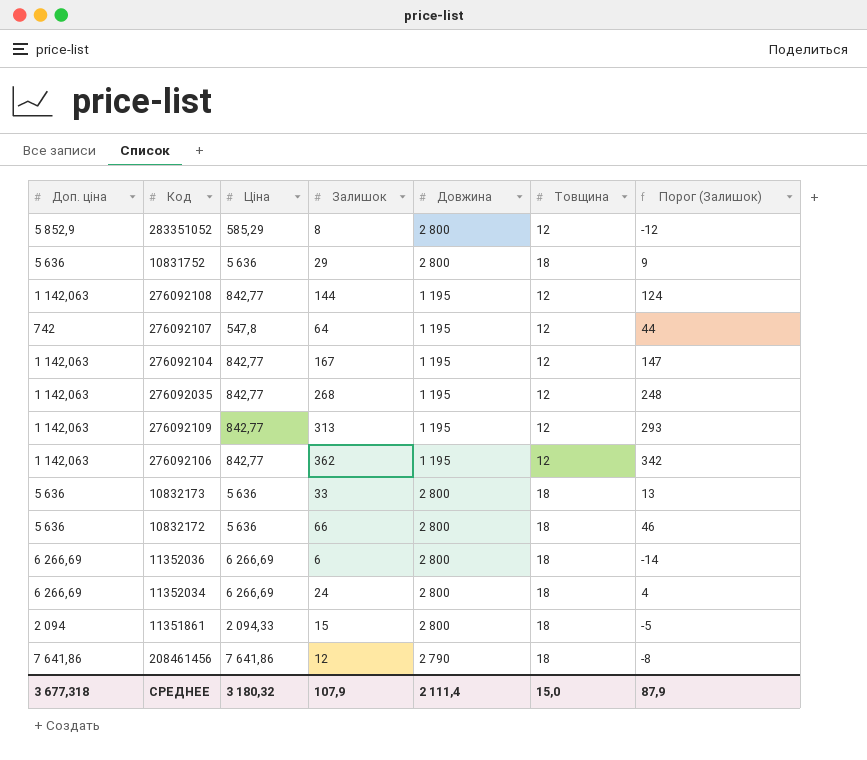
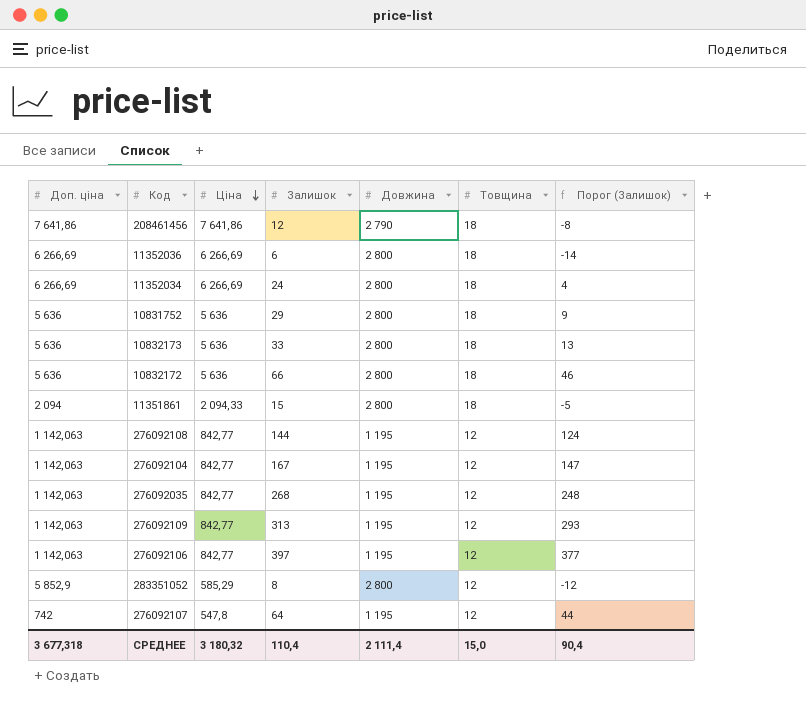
row order: none -> Ціна descending
276092106 | Залишок: 362 -> 397
276092106 | Порог (Залишок): 342 -> 377
СРЕДНЕЕ | Залишок: 107,9 -> 110,4
СРЕДНЕЕ | Порог (Залишок): 87,9 -> 90,4

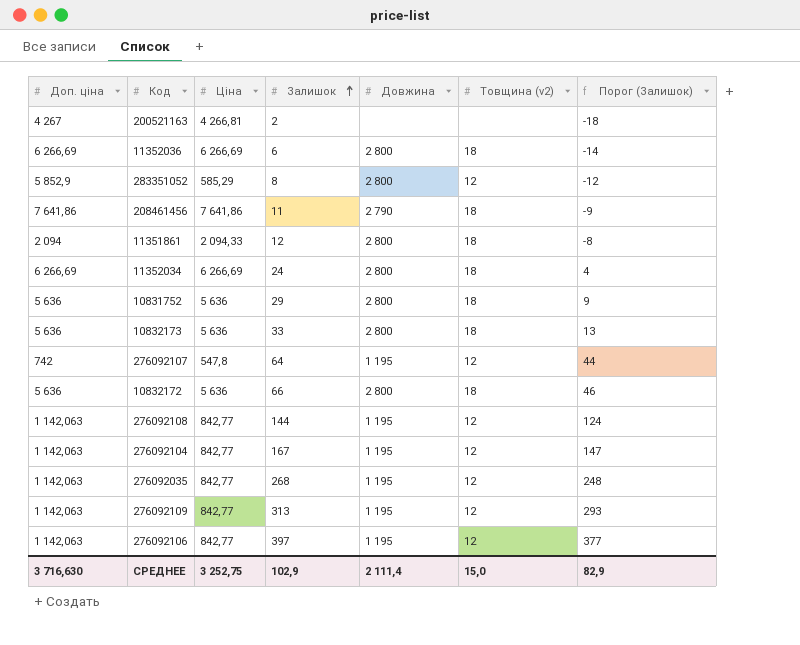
row order: Ціна descending -> Залишок ascending
column name: Товщина -> Товщина (v2)
row 200521163: none -> 4 267 | 4 266,81 | 2 | none | none | -18
208461456 | Залишок: 12 -> 11
208461456 | Порог (Залишок): -8 -> -9
11351861 | Залишок: 15 -> 12
11351861 | Порог (Залишок): -5 -> -8
СРЕДНЕЕ | Доп. ціна: 3 677,318 -> 3 716,630
СРЕДНЕЕ | Ціна: 3 180,32 -> 3 252,75
СРЕДНЕЕ | Залишок: 110,4 -> 102,9
СРЕДНЕЕ | Порог (Залишок): 90,4 -> 82,9

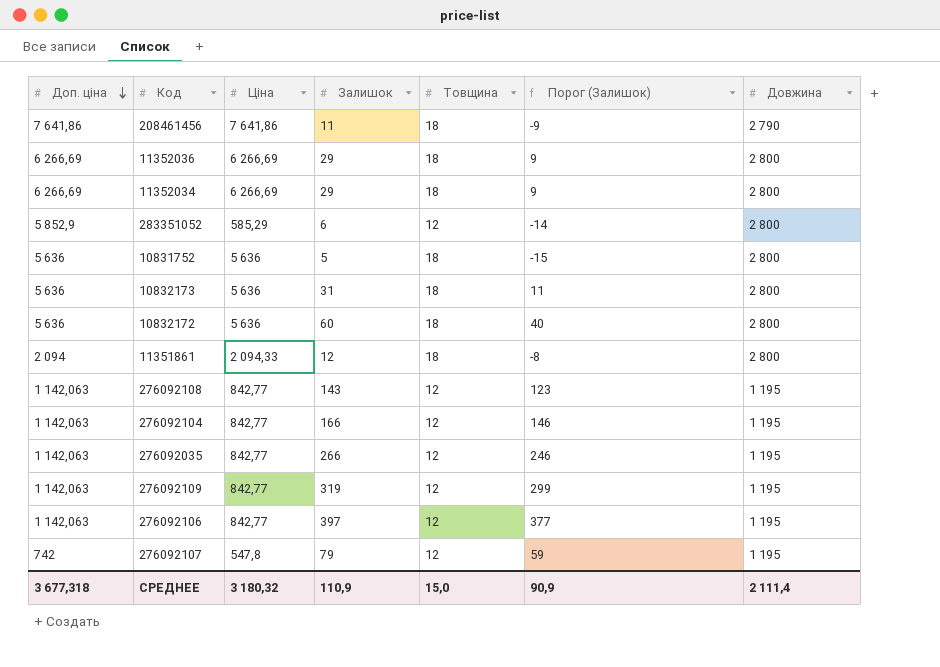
row order: Залишок ascending -> Доп. ціна descending
column name: Товщина (v2) -> Товщина
column Довжина | position: 5 -> 7
row 200521163: 4 267 | 4 266,81 | 2 | none | none | -18 -> none
11352036 | Залишок: 6 -> 29
11352036 | Порог (Залишок): -14 -> 9
11352034 | Залишок: 24 -> 29
11352034 | Порог (Залишок): 4 -> 9
283351052 | Залишок: 8 -> 6
283351052 | Порог (Залишок): -12 -> -14
10831752 | Залишок: 29 -> 5
10831752 | Порог (Залишок): 9 -> -15
10832173 | Залишок: 33 -> 31
10832173 | Порог (Залишок): 13 -> 11
10832172 | Залишок: 66 -> 60
10832172 | Порог (Залишок): 46 -> 40
276092108 | Залишок: 144 -> 143
276092108 | Порог (Залишок): 124 -> 123
276092104 | Залишок: 167 -> 166
276092104 | Порог (Залишок): 147 -> 146
276092035 | Залишок: 268 -> 266
276092035 | Порог (Залишок): 248 -> 246
276092109 | Залишок: 313 -> 319
276092109 | Порог (Залишок): 293 -> 299
276092107 | Залишок: 64 -> 79
276092107 | Порог (Залишок): 44 -> 59
СРЕДНЕЕ | Доп. ціна: 3 716,630 -> 3 677,318
СРЕДНЕЕ | Ціна: 3 252,75 -> 3 180,32
СРЕДНЕЕ | Залишок: 102,9 -> 110,9
СРЕДНЕЕ | Порог (Залишок): 82,9 -> 90,9

